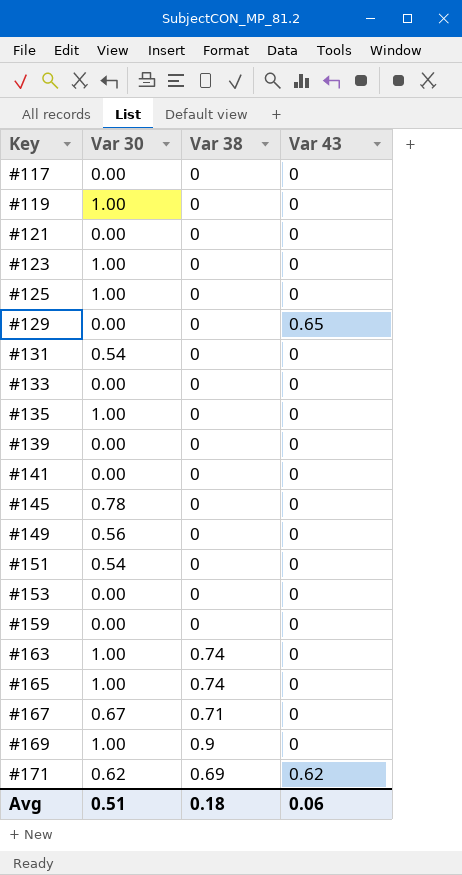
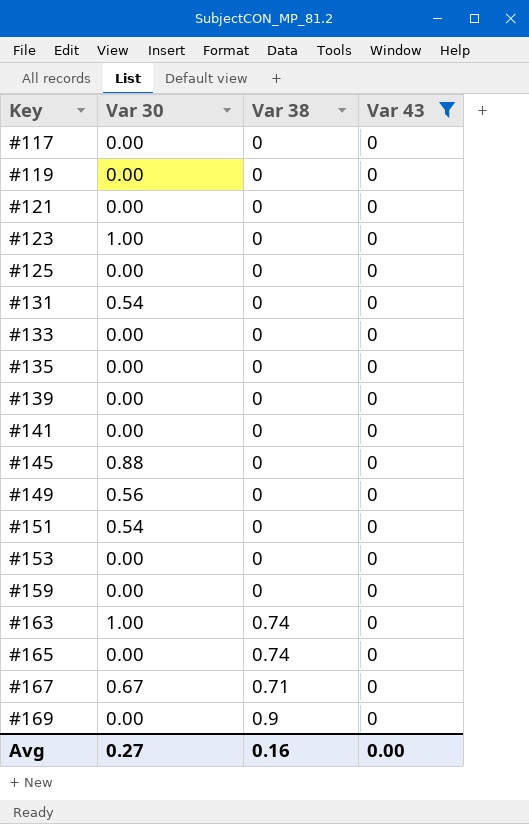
filter: none -> Var 43 = 0
#119 | Var 30: 1.00 -> 0.00
#125 | Var 30: 1.00 -> 0.00
#135 | Var 30: 1.00 -> 0.00
#145 | Var 30: 0.78 -> 0.88
#165 | Var 30: 1.00 -> 0.00
#169 | Var 30: 1.00 -> 0.00
Avg | Var 30: 0.51 -> 0.27
Avg | Var 38: 0.18 -> 0.16
Avg | Var 43: 0.06 -> 0.00

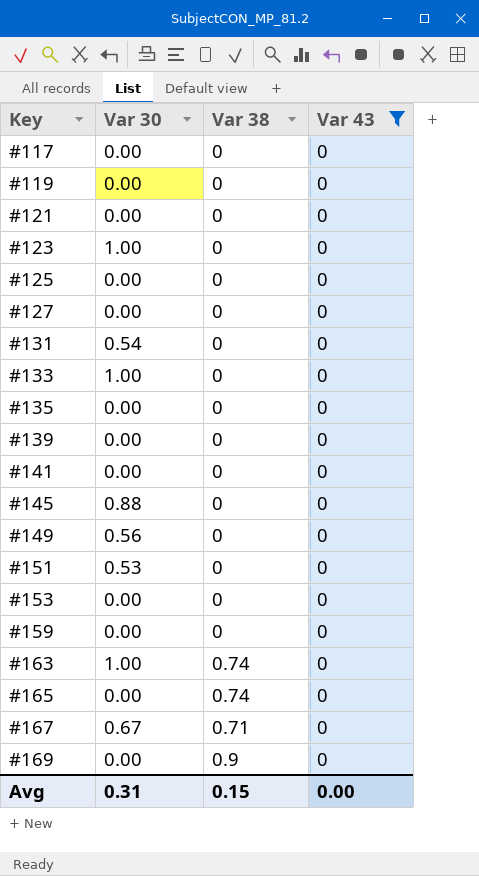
row #127: none -> 0.00 | 0 | 0
#133 | Var 30: 0.00 -> 1.00
#151 | Var 30: 0.54 -> 0.53
Avg | Var 30: 0.27 -> 0.31
Avg | Var 38: 0.16 -> 0.15

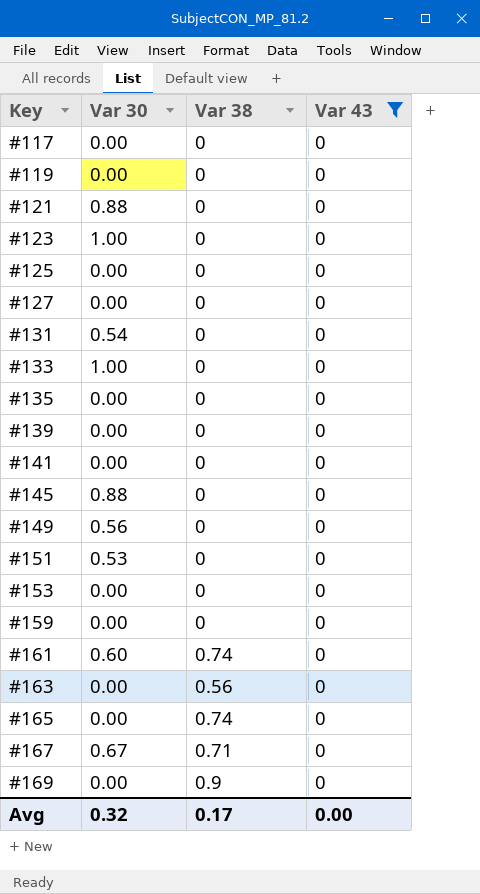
#121 | Var 30: 0.00 -> 0.88
row #161: none -> 0.60 | 0.74 | 0
#163 | Var 30: 1.00 -> 0.00
#163 | Var 38: 0.74 -> 0.56
Avg | Var 30: 0.31 -> 0.32
Avg | Var 38: 0.15 -> 0.17

